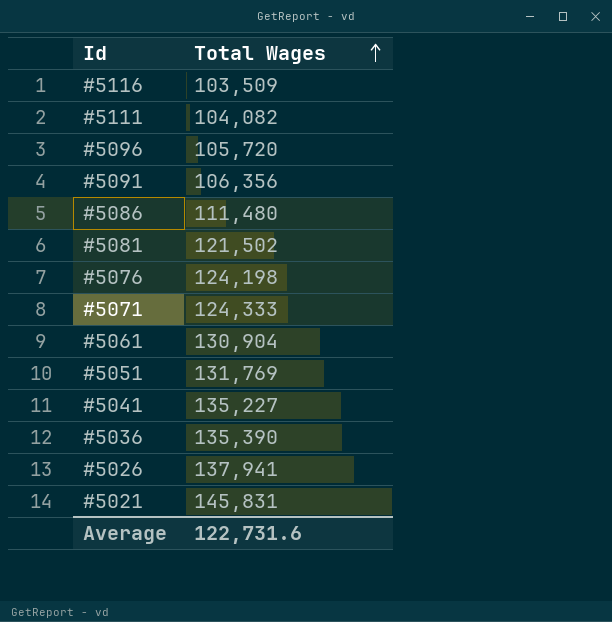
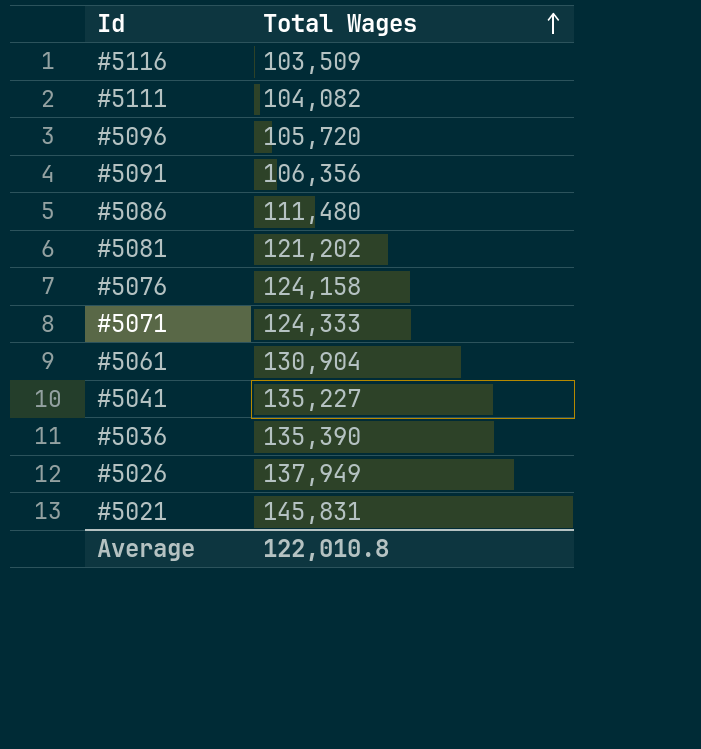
row #5051: 131,769 -> none
#5081 | Total Wages: 121,502 -> 121,202
#5076 | Total Wages: 124,198 -> 124,158
#5026 | Total Wages: 137,941 -> 137,949
Average | Total Wages: 122,731.6 -> 122,010.8

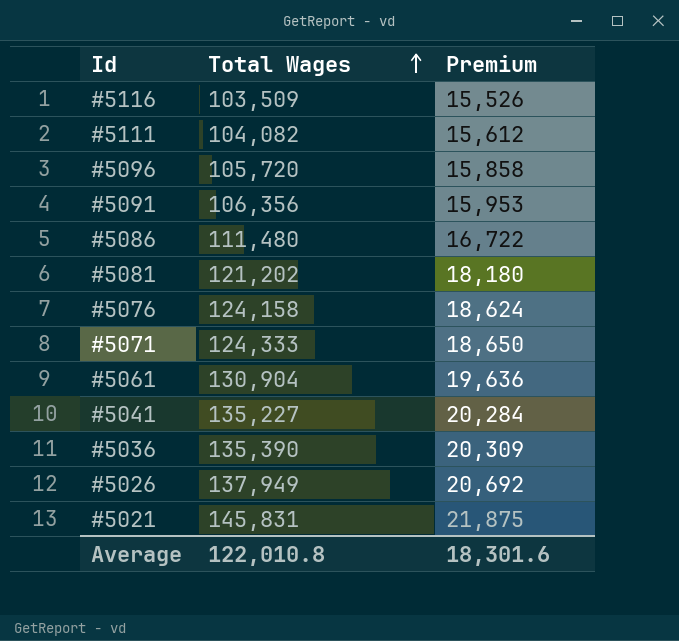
column Premium | formula: none -> [Total Wages] * 0.15

